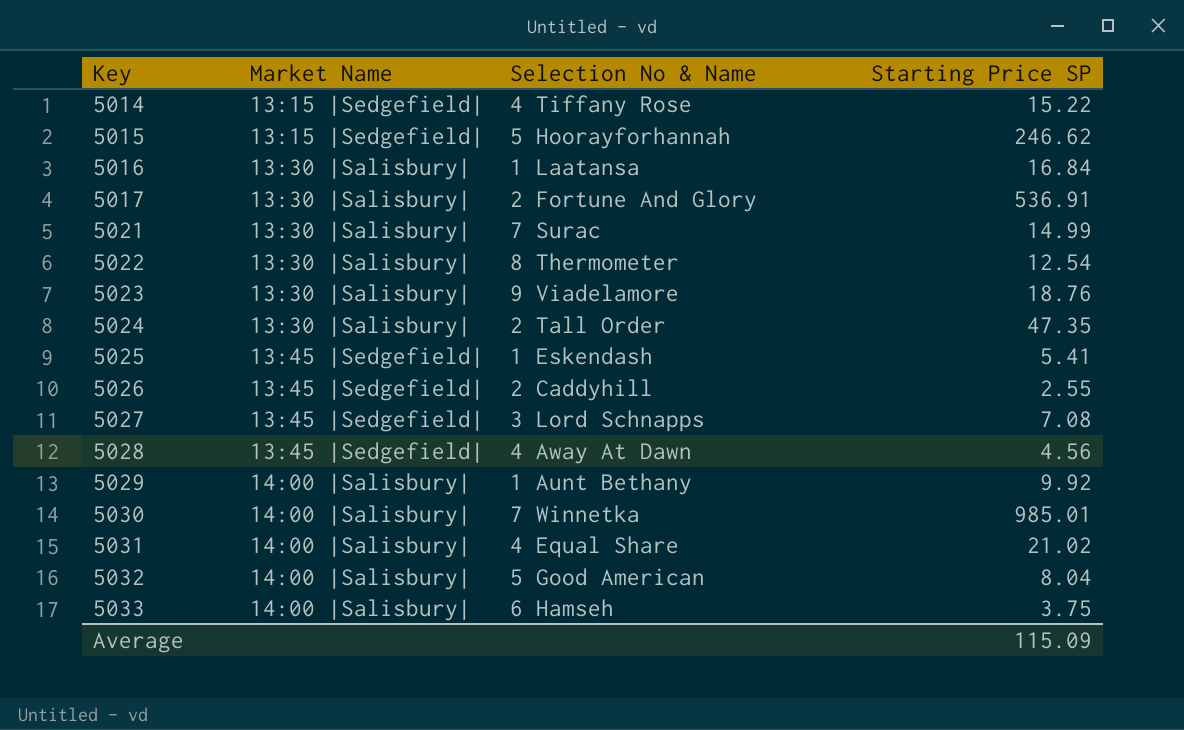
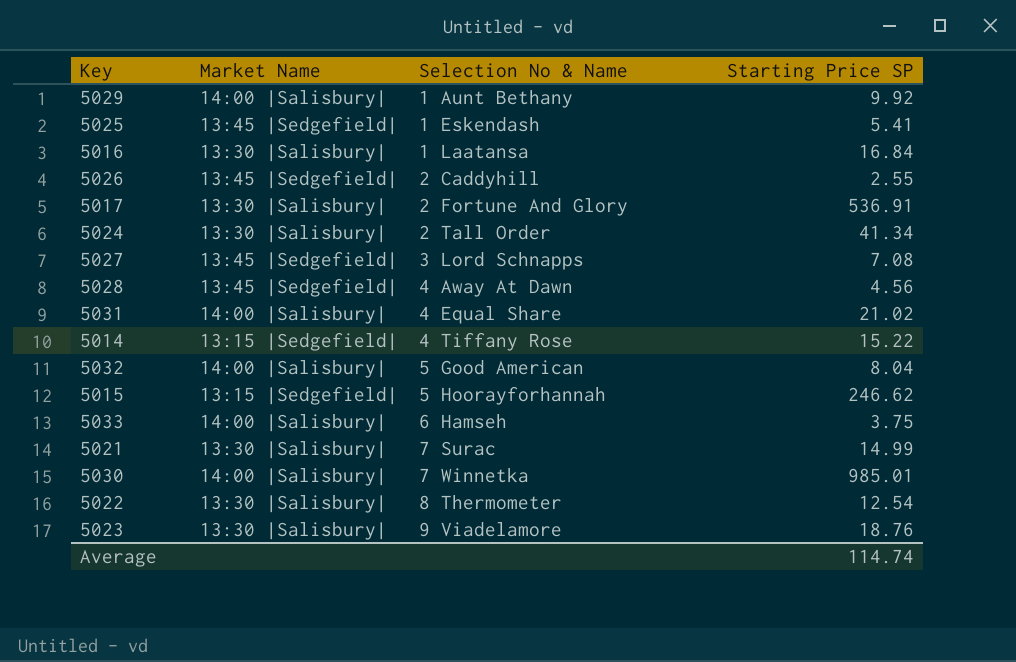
row order: Key ascending -> Selection No & Name ascending
5024 | Starting Price SP: 47.35 -> 41.34
Average | Starting Price SP: 115.09 -> 114.74

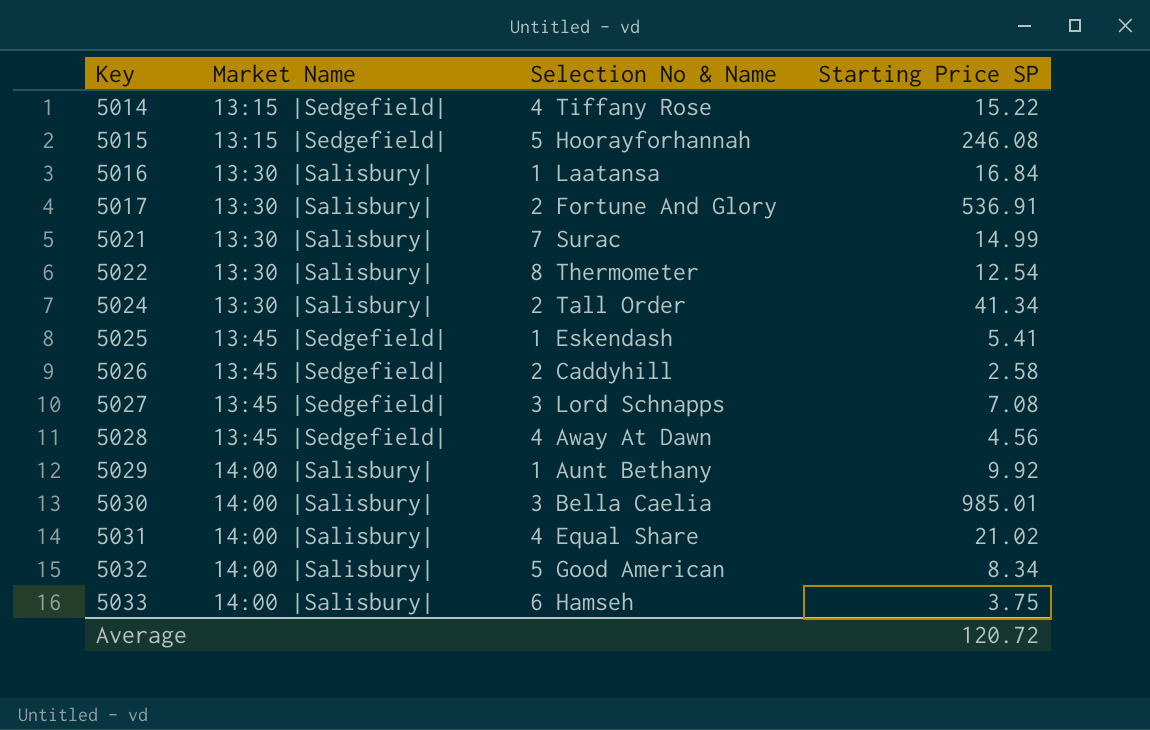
row order: Selection No & Name ascending -> Key ascending
row 5023: 13:30 |Salisbury| | 9 Viadelamore | 18.76 -> none
5015 | Starting Price SP: 246.62 -> 246.08
5026 | Starting Price SP: 2.55 -> 2.58
5030 | Selection No & Name: 7 Winnetka -> 3 Bella Caelia
5032 | Starting Price SP: 8.04 -> 8.34
Average | Starting Price SP: 114.74 -> 120.72

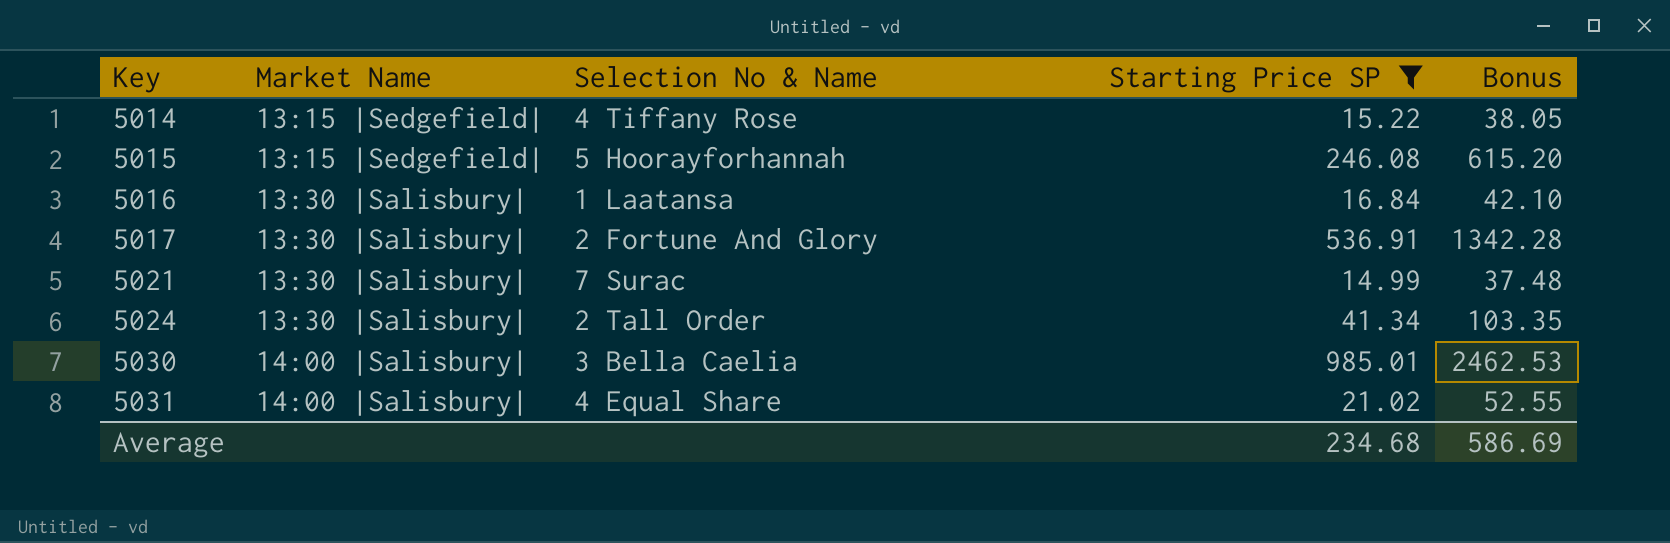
filter: none -> Starting Price SP >= 14.99
column Bonus | formula: none -> [Starting Price SP] * 2.5
Average | Starting Price SP: 120.72 -> 234.68

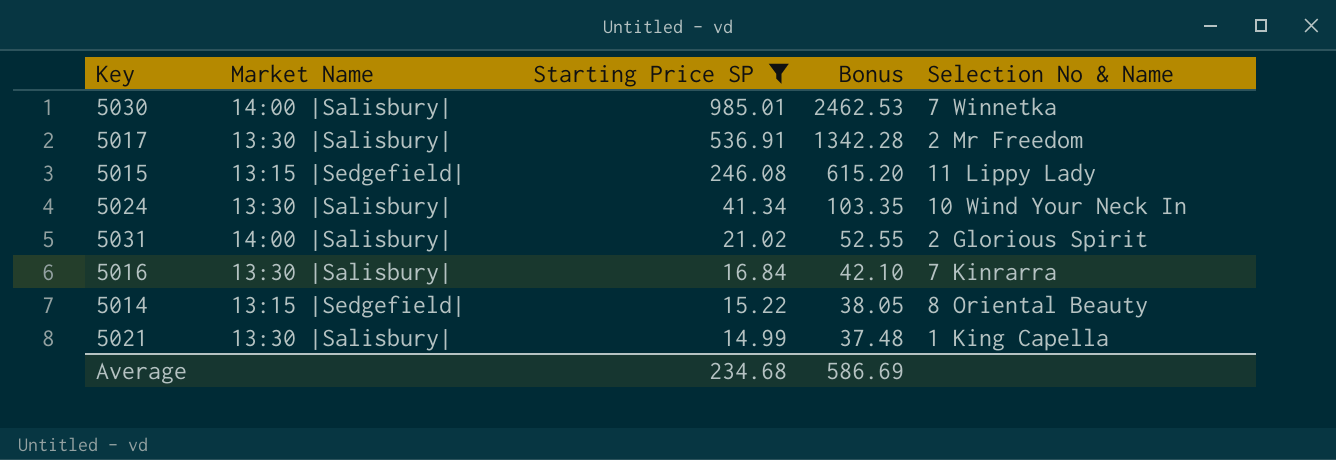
row order: Key ascending -> Starting Price SP descending
column Selection No & Name | position: 3 -> 5
5030 | Selection No & Name: 3 Bella Caelia -> 7 Winnetka
5017 | Selection No & Name: 2 Fortune And Glory -> 2 Mr Freedom
5015 | Selection No & Name: 5 Hoorayforhannah -> 11 Lippy Lady
5024 | Selection No & Name: 2 Tall Order -> 10 Wind Your Neck In
5031 | Selection No & Name: 4 Equal Share -> 2 Glorious Spirit
5016 | Selection No & Name: 1 Laatansa -> 7 Kinrarra
5014 | Selection No & Name: 4 Tiffany Rose -> 8 Oriental Beauty
5021 | Selection No & Name: 7 Surac -> 1 King Capella

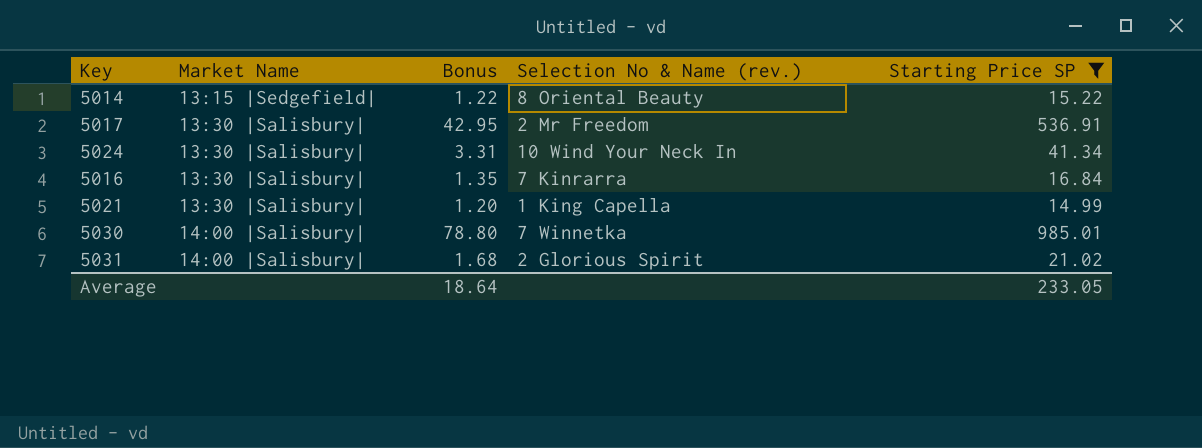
row order: Starting Price SP descending -> Market Name ascending
column Bonus | formula: [Starting Price SP] * 2.5 -> [Starting Price SP] * 0.08
column name: Selection No & Name -> Selection No & Name (rev.)
column Starting Price SP | position: 3 -> 5
row 5015: 13:15 |Sedgefield| | 246.08 | 615.20 | 11 Lippy Lady -> none
Average | Bonus: 586.69 -> 18.64
Average | Starting Price SP: 234.68 -> 233.05

